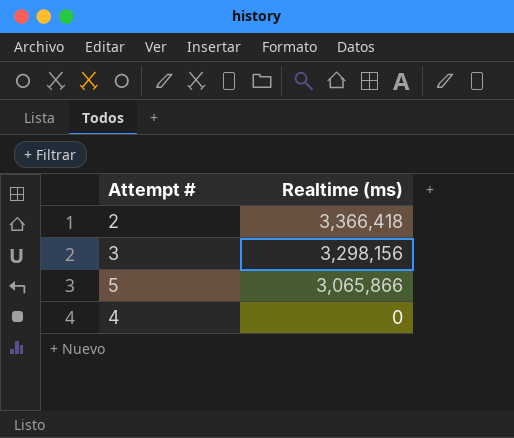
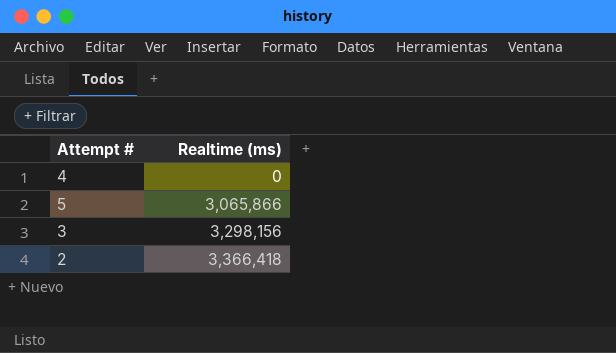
row order: Realtime (ms) descending -> Realtime (ms) ascending

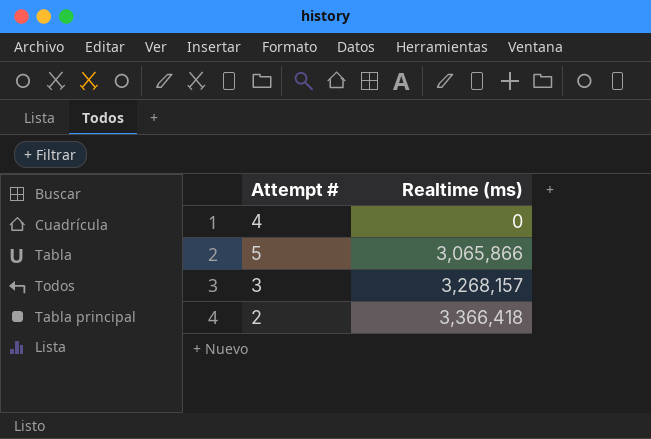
3 | Realtime (ms): 3,298,156 -> 3,268,157

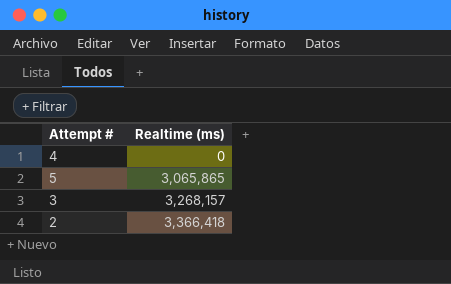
5 | Realtime (ms): 3,065,866 -> 3,065,865

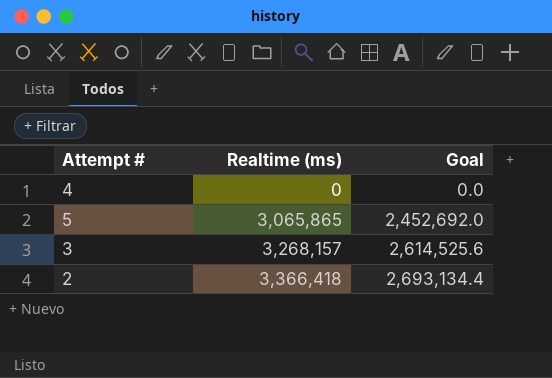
column Goal | formula: none -> [Realtime (ms)] * 0.8

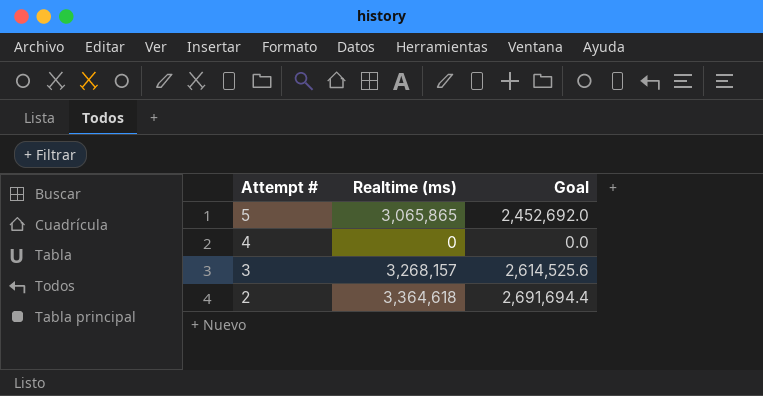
row order: Realtime (ms) ascending -> Attempt # descending
2 | Realtime (ms): 3,366,418 -> 3,364,618
2 | Goal: 2,693,134.4 -> 2,691,694.4

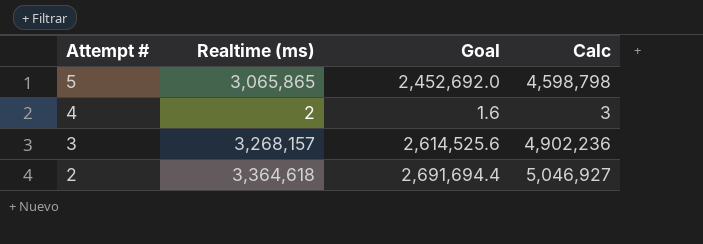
column Calc | formula: none -> [Realtime (ms)] * 1.5
4 | Realtime (ms): 0 -> 2
4 | Goal: 0.0 -> 1.6

